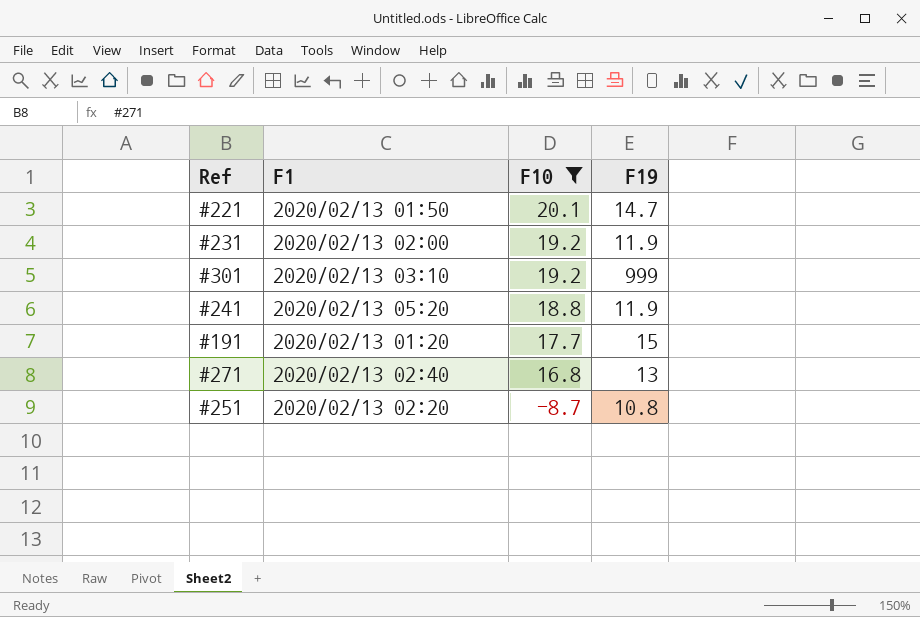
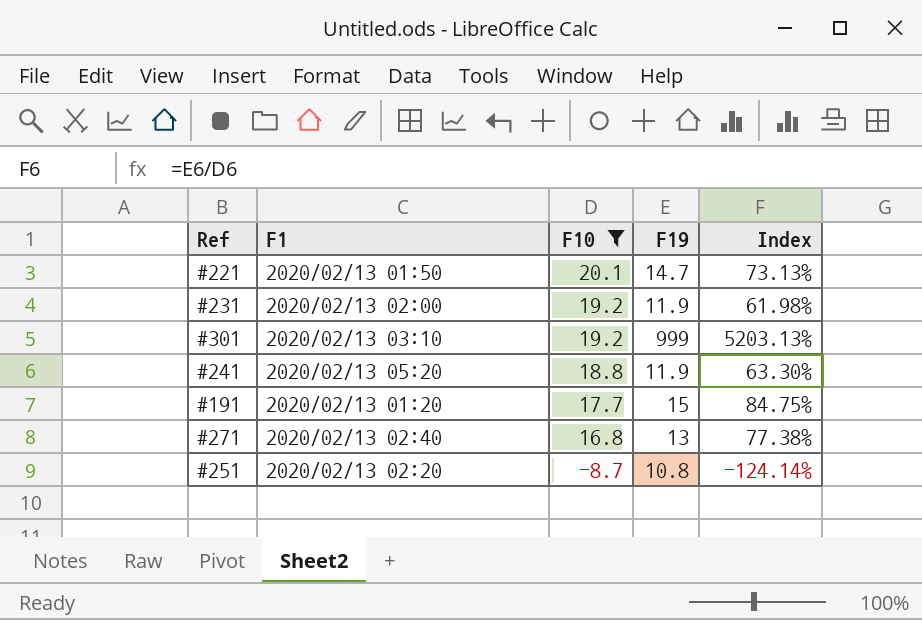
column Index | formula: none -> [F19] / [F10]

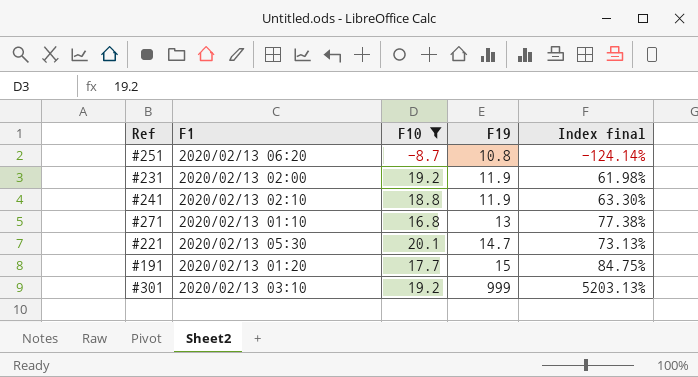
row order: F10 descending -> F19 ascending
column name: Index -> Index final
#251 | F1: 2020/02/13 02:20 -> 2020/02/13 06:20
#241 | F1: 2020/02/13 05:20 -> 2020/02/13 02:10
#271 | F1: 2020/02/13 02:40 -> 2020/02/13 01:10
#221 | F1: 2020/02/13 01:50 -> 2020/02/13 05:30

